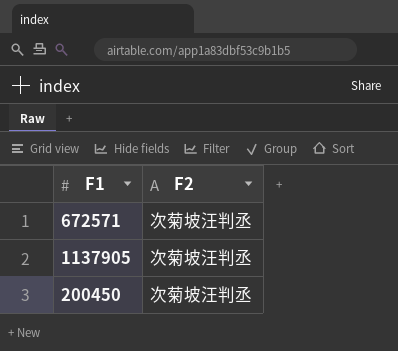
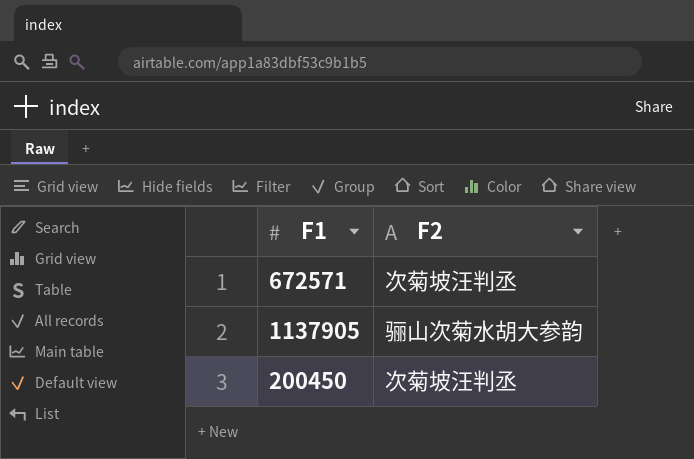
1137905 | F2: 次菊坡汪判丞 -> 骊山次菊水胡大参韵

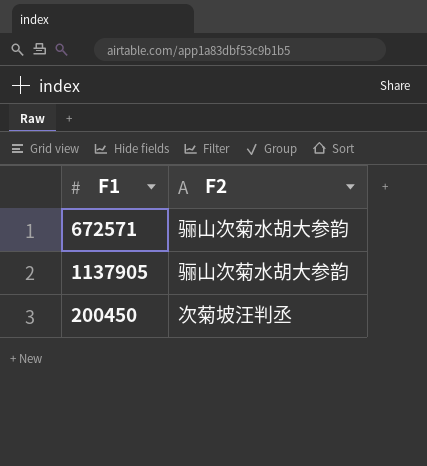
672571 | F2: 次菊坡汪判丞 -> 骊山次菊水胡大参韵

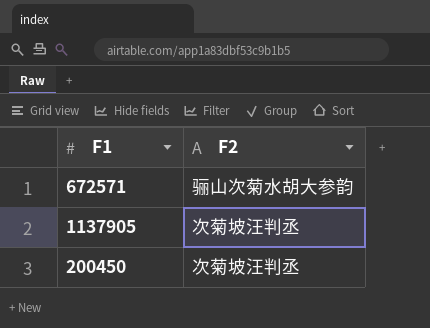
1137905 | F2: 骊山次菊水胡大参韵 -> 次菊坡汪判丞

